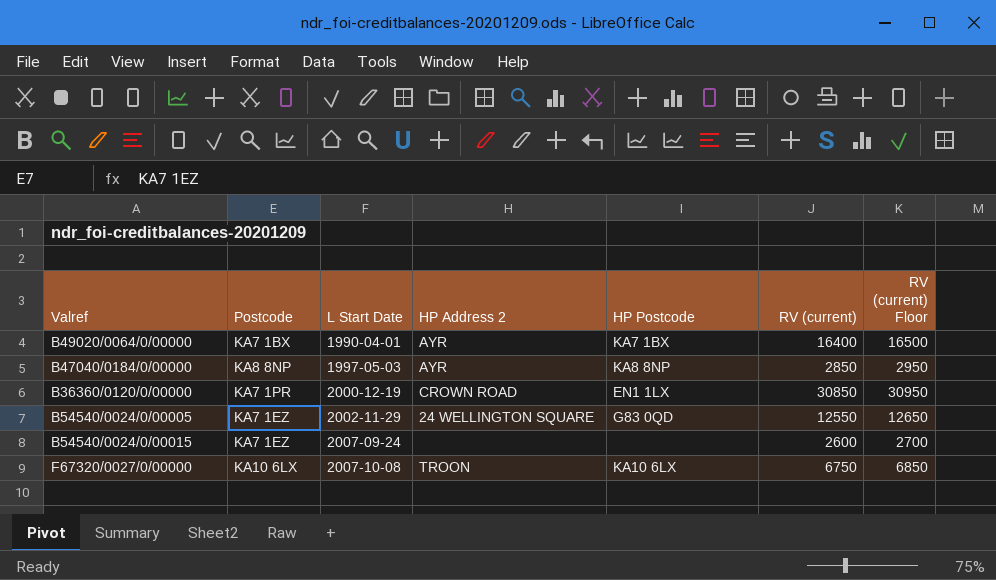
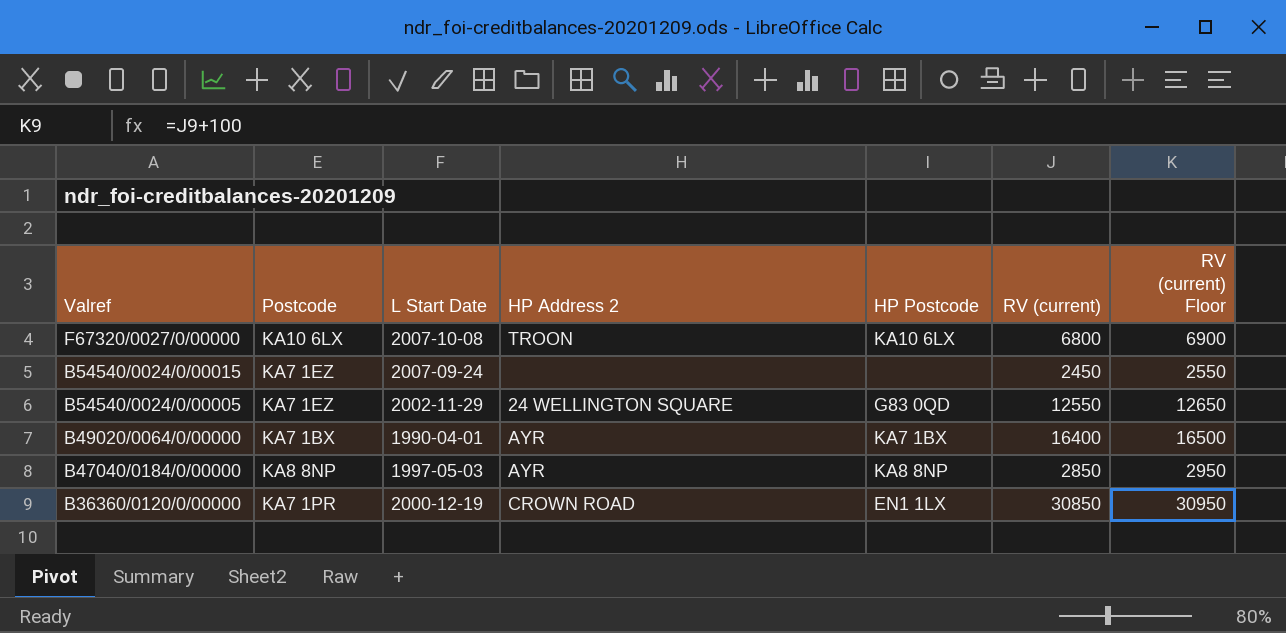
row order: L Start Date ascending -> Valref descending
F67320/0027/0/00000 | RV (current): 6750 -> 6800
F67320/0027/0/00000 | RV (current) Floor: 6850 -> 6900
B54540/0024/0/00015 | RV (current): 2600 -> 2450
B54540/0024/0/00015 | RV (current) Floor: 2700 -> 2550

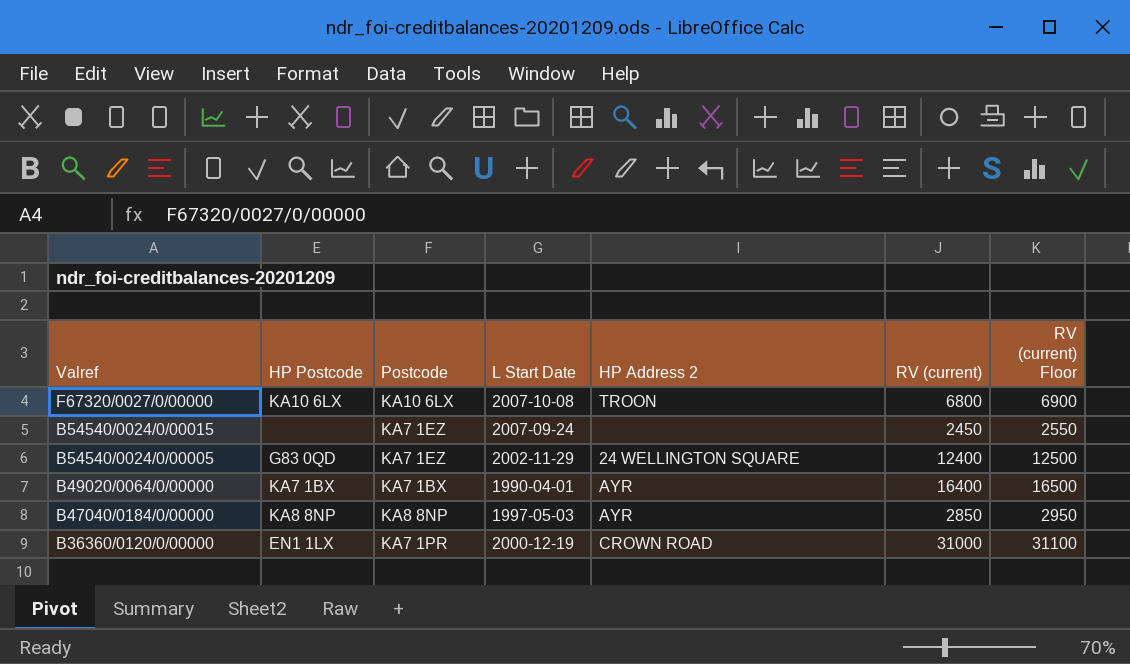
column HP Postcode | position: 5 -> 2
B54540/0024/0/00005 | RV (current): 12550 -> 12400
B54540/0024/0/00005 | RV (current) Floor: 12650 -> 12500
B36360/0120/0/00000 | RV (current): 30850 -> 31000
B36360/0120/0/00000 | RV (current) Floor: 30950 -> 31100

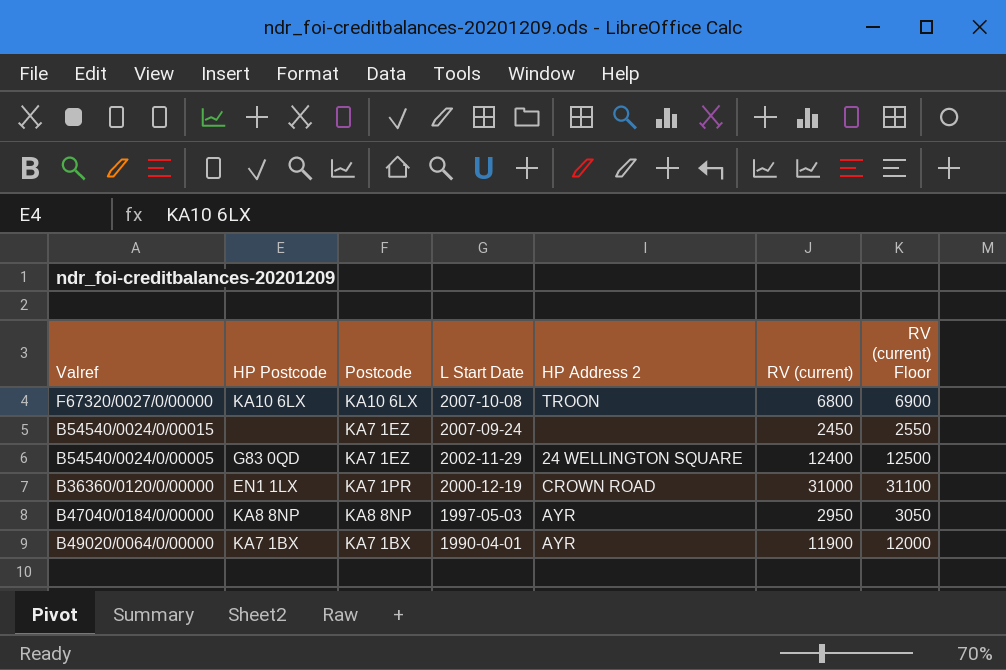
row order: Valref descending -> L Start Date descending
B47040/0184/0/00000 | RV (current): 2850 -> 2950
B47040/0184/0/00000 | RV (current) Floor: 2950 -> 3050
B49020/0064/0/00000 | RV (current): 16400 -> 11900
B49020/0064/0/00000 | RV (current) Floor: 16500 -> 12000

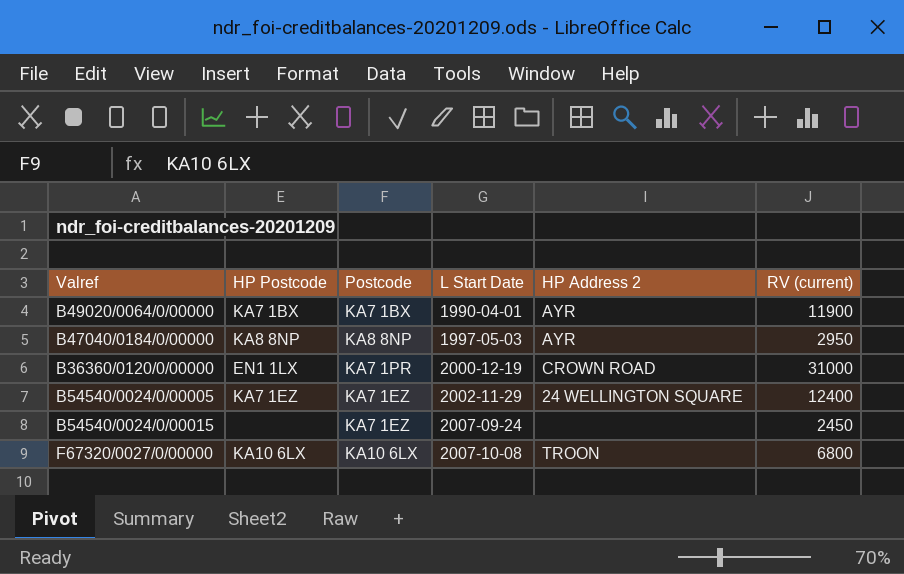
row order: L Start Date descending -> L Start Date ascending
column RV (current) Floor | formula: [RV (current)] + 100 -> none
B54540/0024/0/00005 | HP Postcode: G83 0QD -> KA7 1EZ

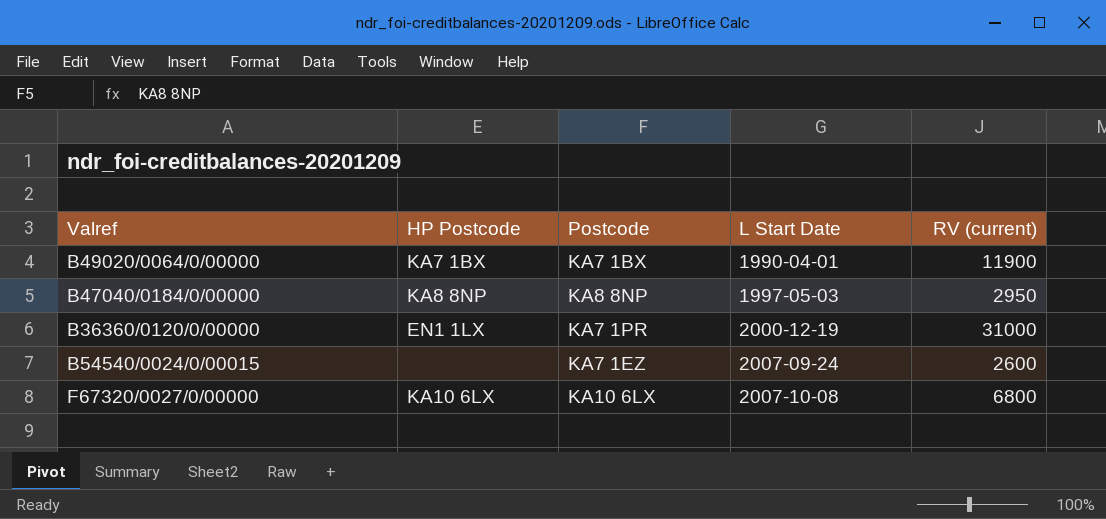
column HP Address 2 | position: 5 -> none
row B54540/0024/0/00005: KA7 1EZ | KA7 1EZ | 2002-11-29 | 24 WELLINGTON SQUARE | 12400 -> none
B54540/0024/0/00015 | RV (current): 2450 -> 2600

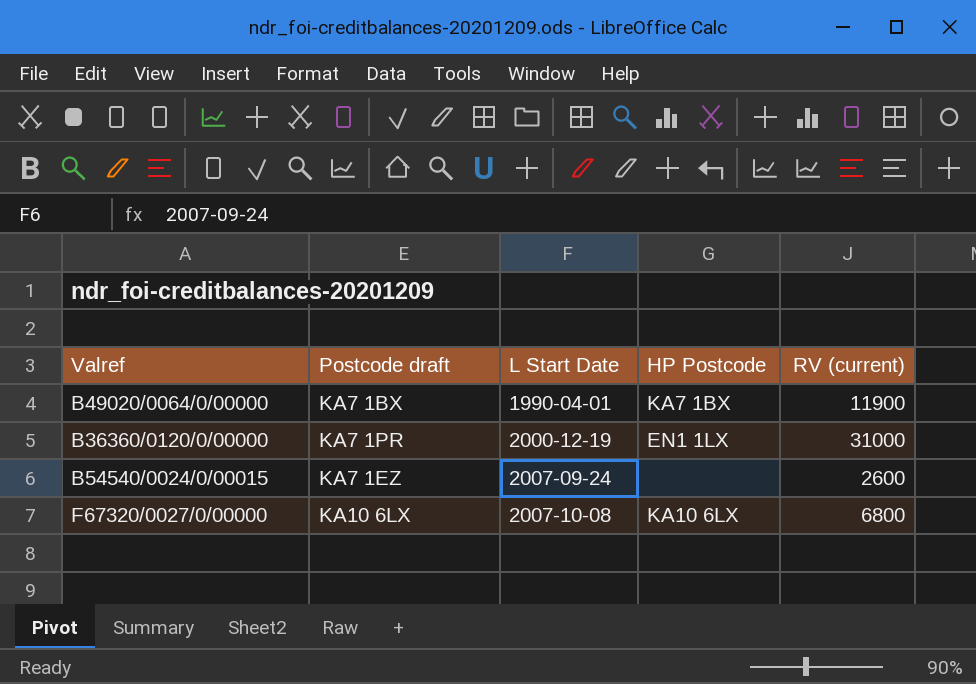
column name: Postcode -> Postcode draft
column HP Postcode | position: 2 -> 4
row B47040/0184/0/00000: KA8 8NP | KA8 8NP | 1997-05-03 | 2950 -> none

